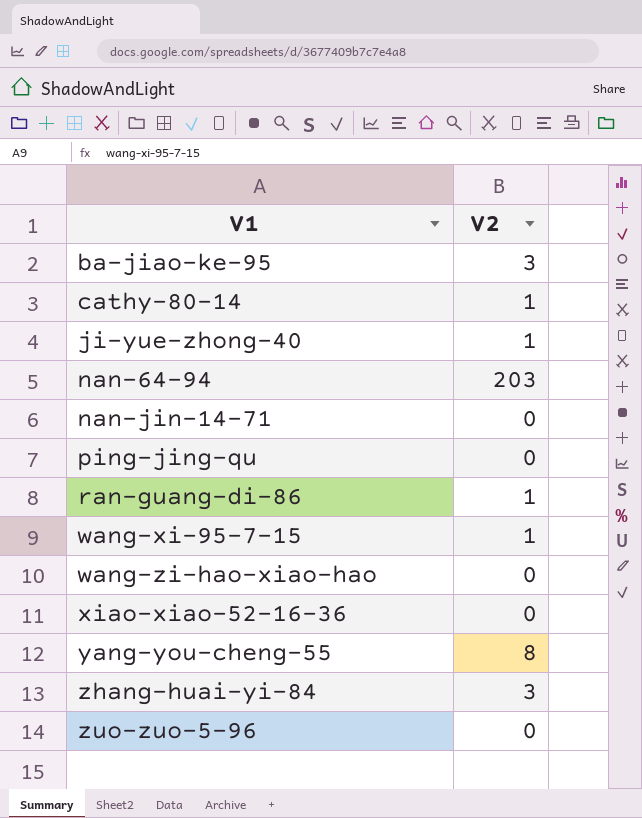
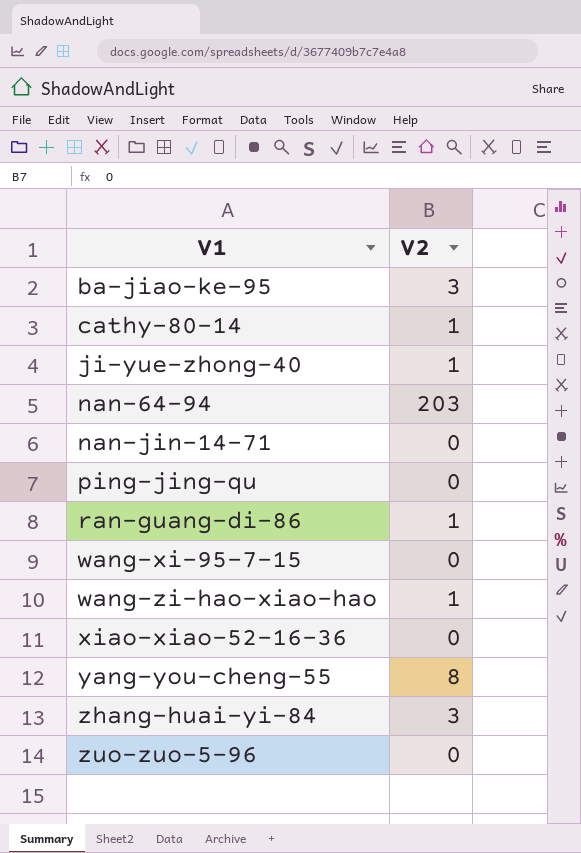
wang-xi-95-7-15 | V2: 1 -> 0
wang-zi-hao-xiao-hao | V2: 0 -> 1

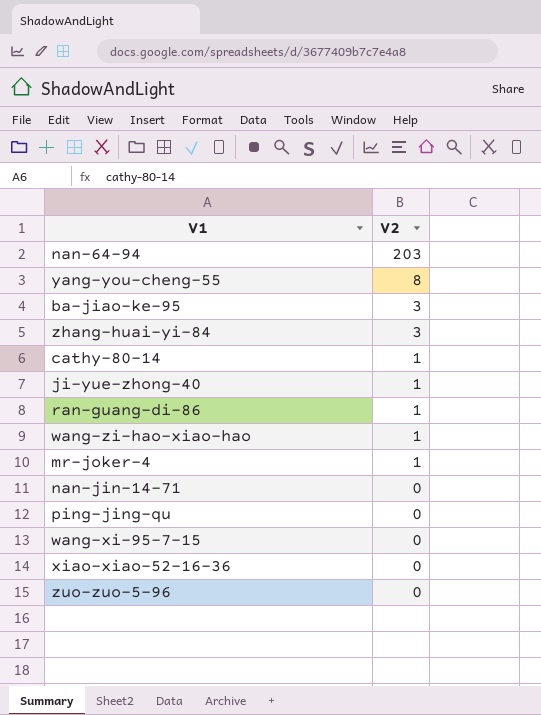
row order: V1 ascending -> V2 descending
row mr-joker-4: none -> 1

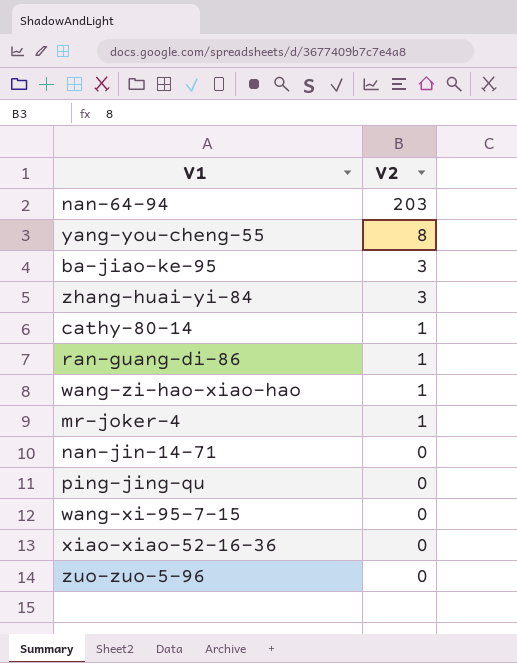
row ji-yue-zhong-40: 1 -> none

